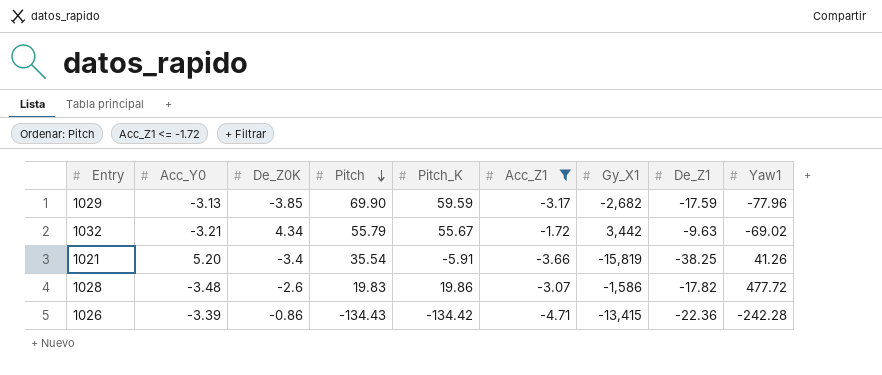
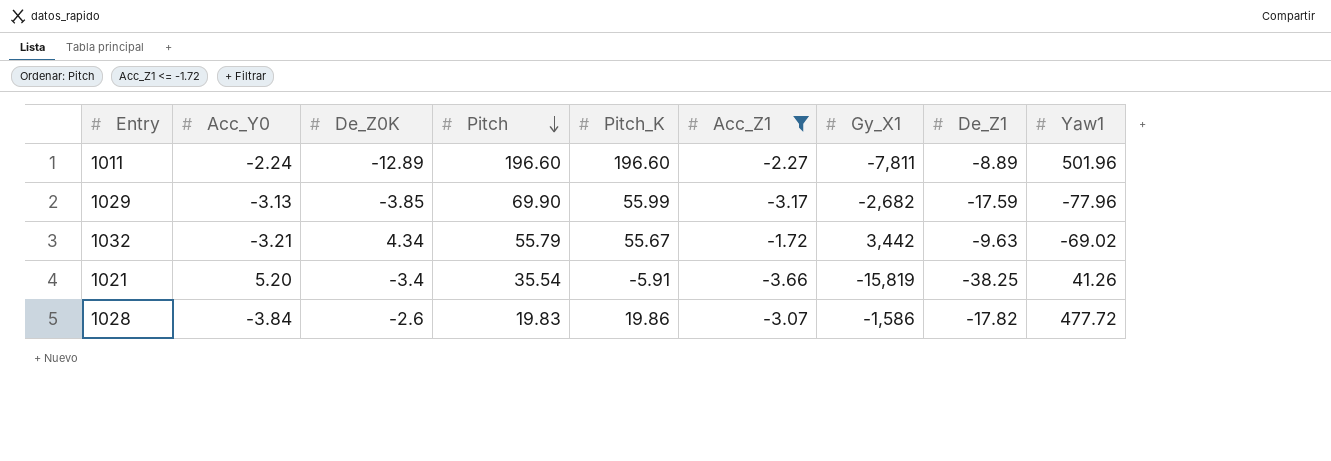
row 1026: -3.39 | -0.86 | -134.43 | -134.42 | -4.71 | -13,415 | -22.36 | -242.28 -> none
row 1011: none -> -2.24 | -12.89 | 196.60 | 196.60 | -2.27 | -7,811 | -8.89 | 501.96
1029 | Pitch_K: 59.59 -> 55.99
1028 | Acc_Y0: -3.48 -> -3.84

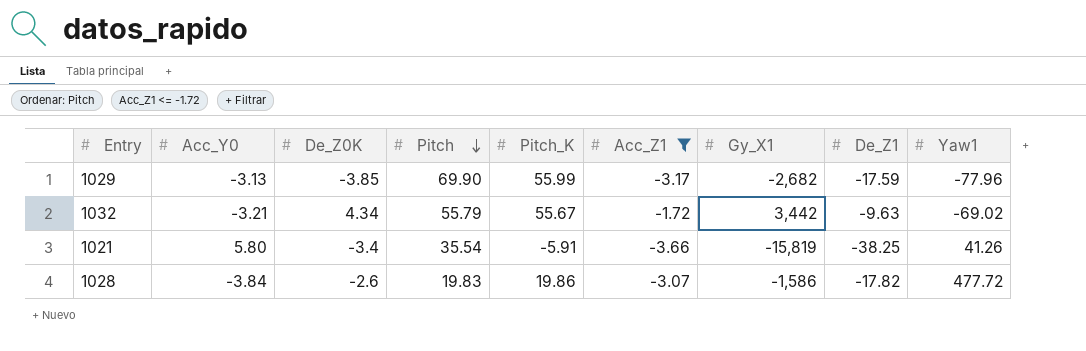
row 1011: -2.24 | -12.89 | 196.60 | 196.60 | -2.27 | -7,811 | -8.89 | 501.96 -> none
1021 | Acc_Y0: 5.20 -> 5.80

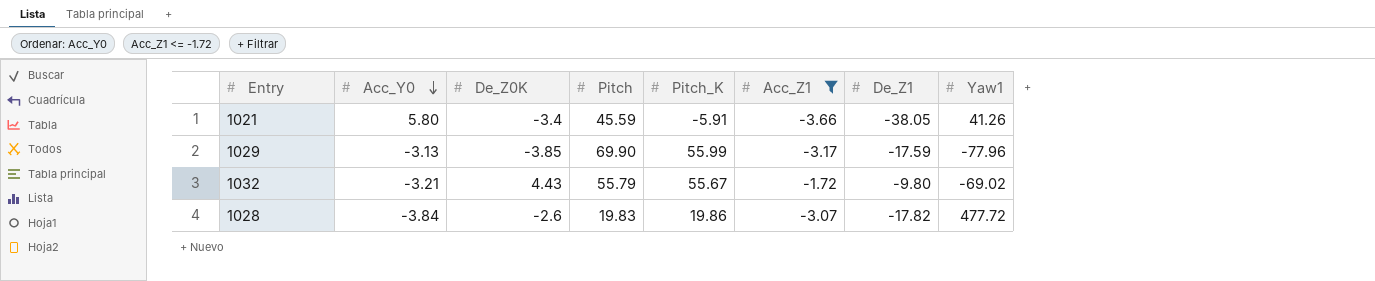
row order: Pitch descending -> Acc_Y0 descending
column Gy_X1 | position: 7 -> none
1021 | Pitch: 35.54 -> 45.59
1021 | De_Z1: -38.25 -> -38.05
1032 | De_Z0K: 4.34 -> 4.43
1032 | De_Z1: -9.63 -> -9.80

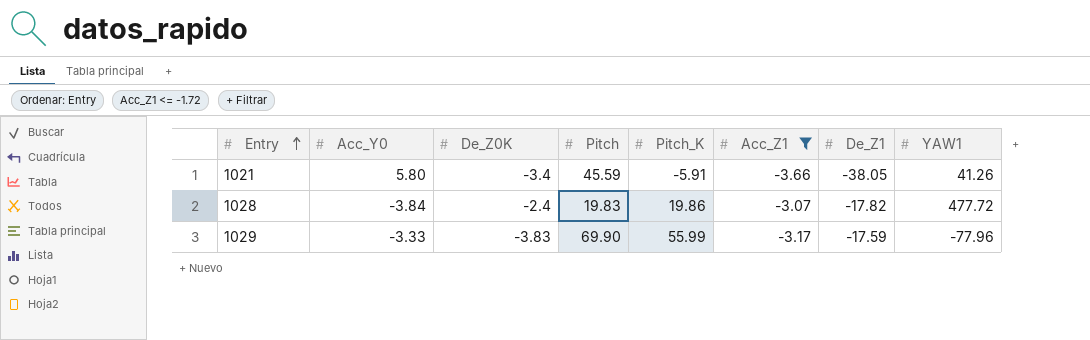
row order: Acc_Y0 descending -> Entry ascending
column name: Yaw1 -> YAW1
row 1032: -3.21 | 4.43 | 55.79 | 55.67 | -1.72 | -9.80 | -69.02 -> none
1028 | De_Z0K: -2.6 -> -2.4
1029 | Acc_Y0: -3.13 -> -3.33
1029 | De_Z0K: -3.85 -> -3.83

